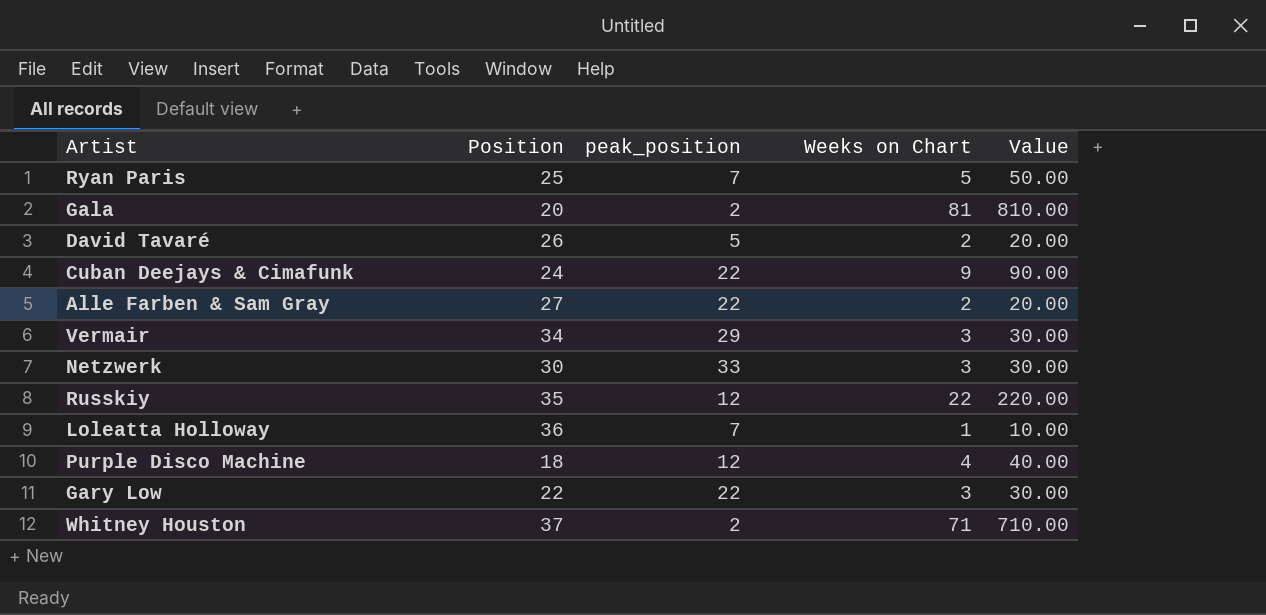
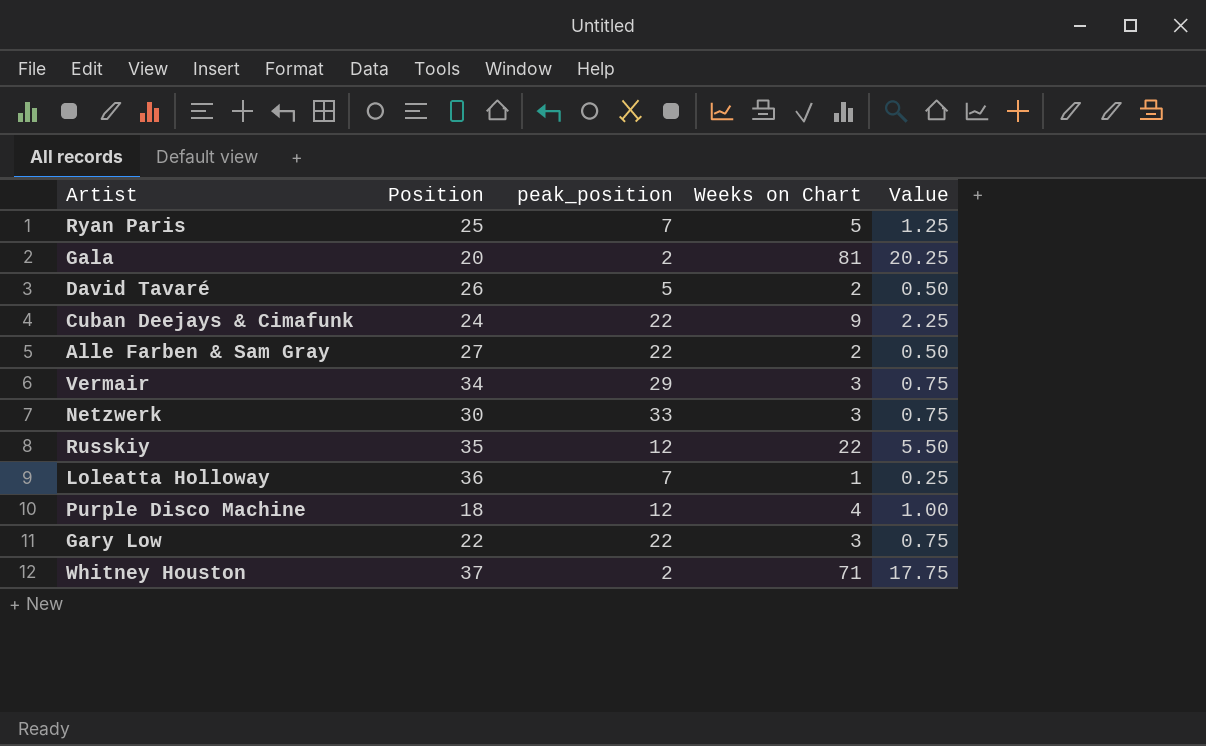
column Value | formula: [Weeks on Chart] * 10 -> [Weeks on Chart] * 0.25

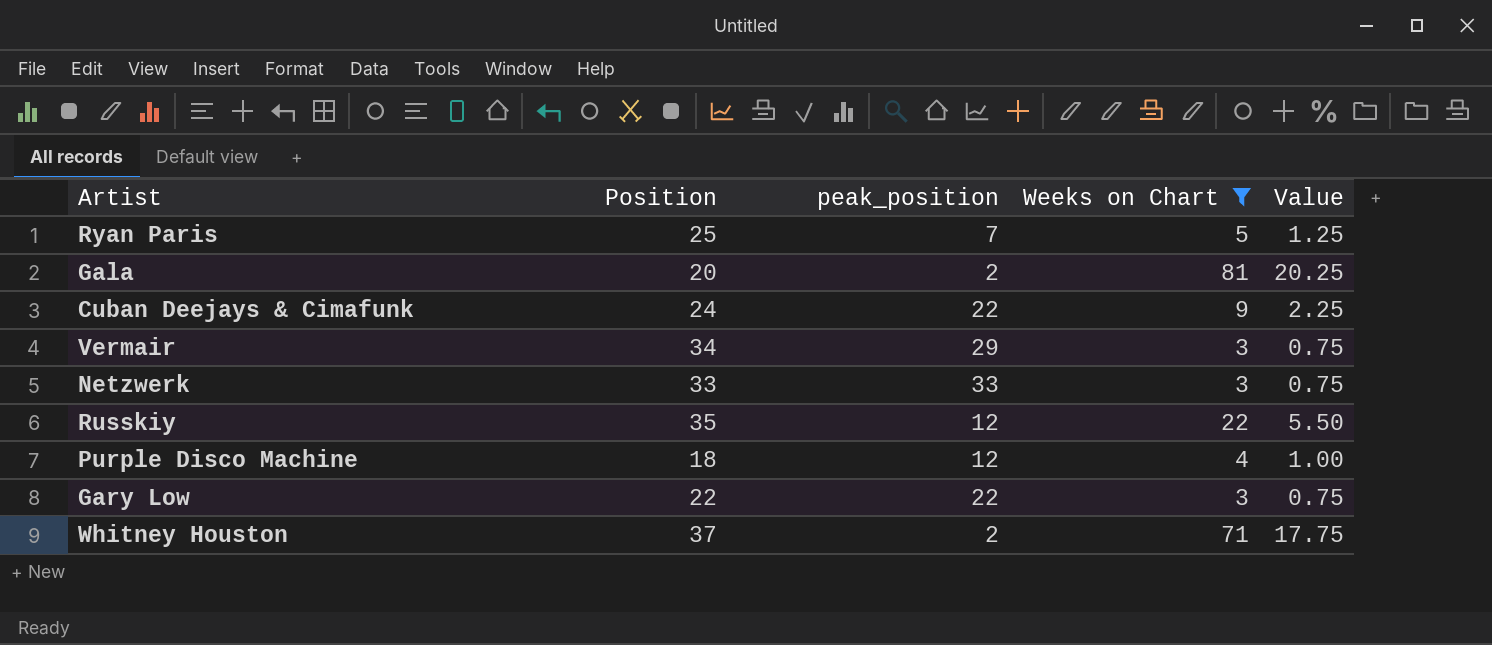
filter: none -> Weeks on Chart >= 3
Netzwerk | Position: 30 -> 33

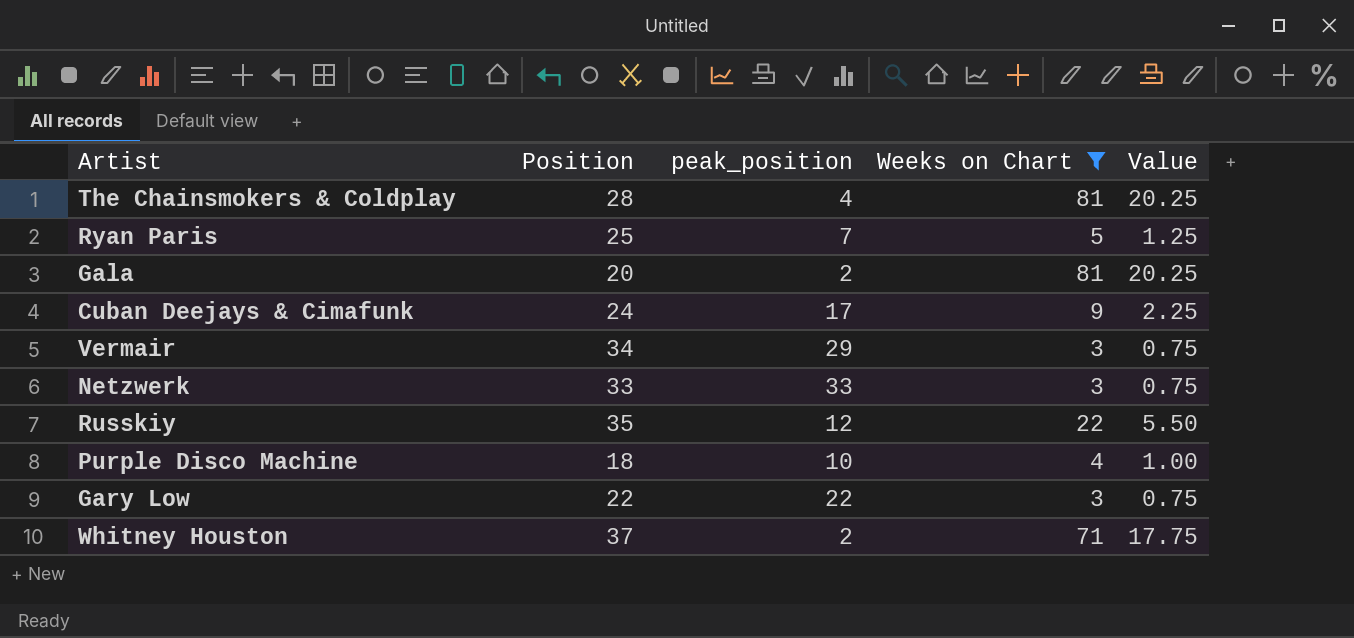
row The Chainsmokers & Coldplay: none -> 28 | 4 | 81 | 20.25
Cuban Deejays & Cimafunk | peak_position: 22 -> 17
Purple Disco Machine | peak_position: 12 -> 10

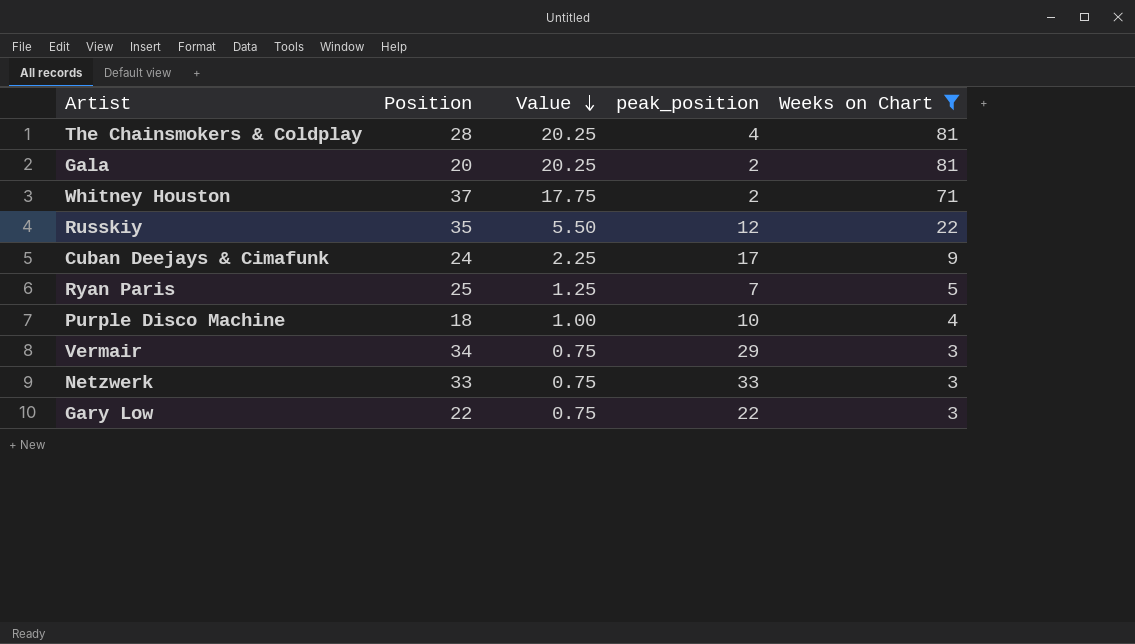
row order: none -> Value descending
column Value | position: 5 -> 3

